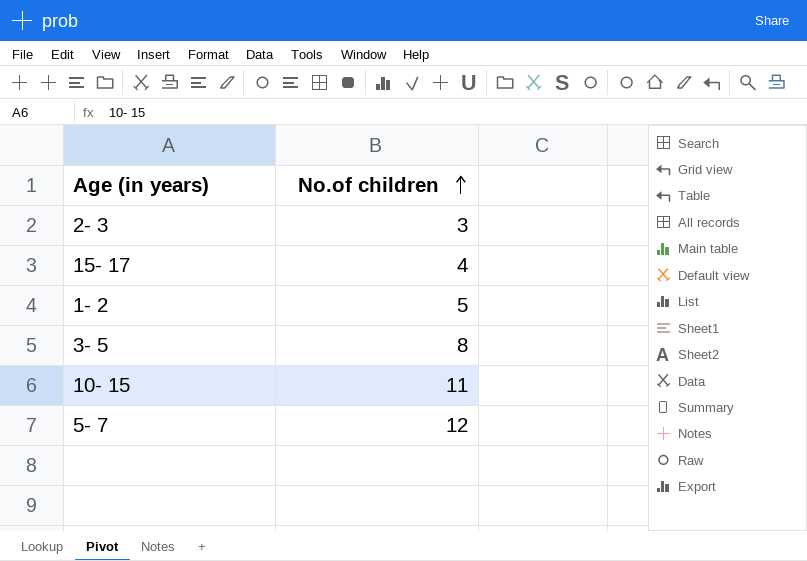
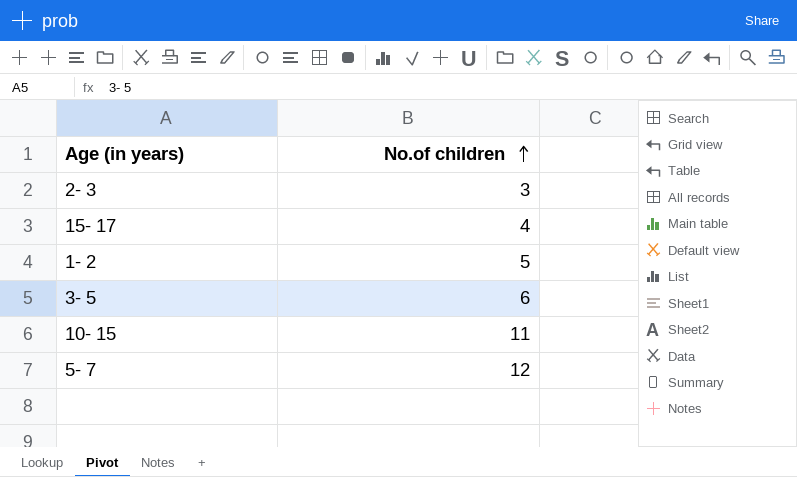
3- 5 | No.of children: 8 -> 6

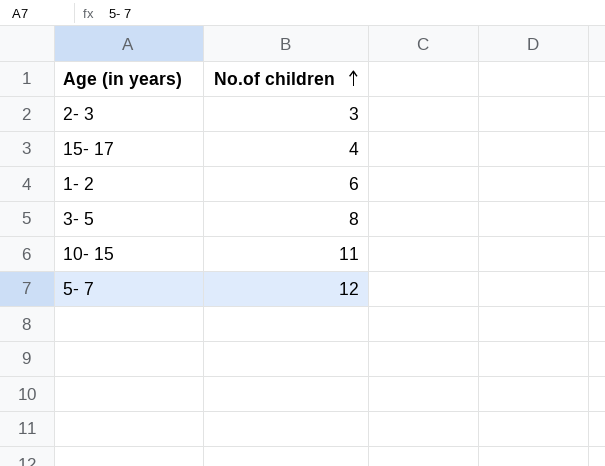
1- 2 | No.of children: 5 -> 6
3- 5 | No.of children: 6 -> 8

